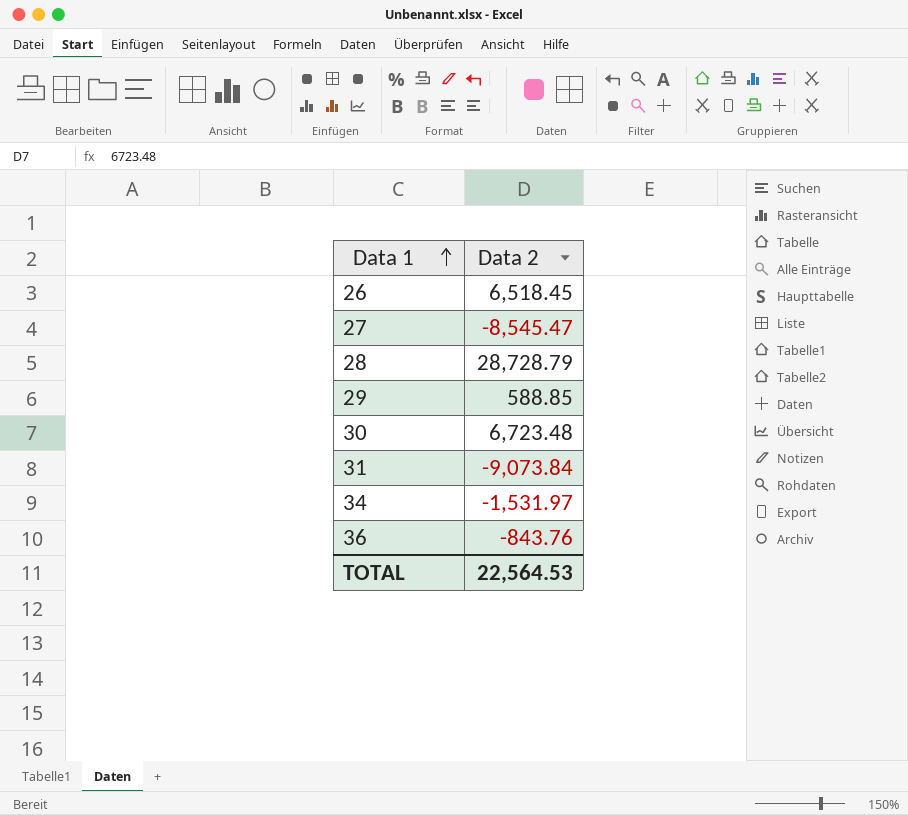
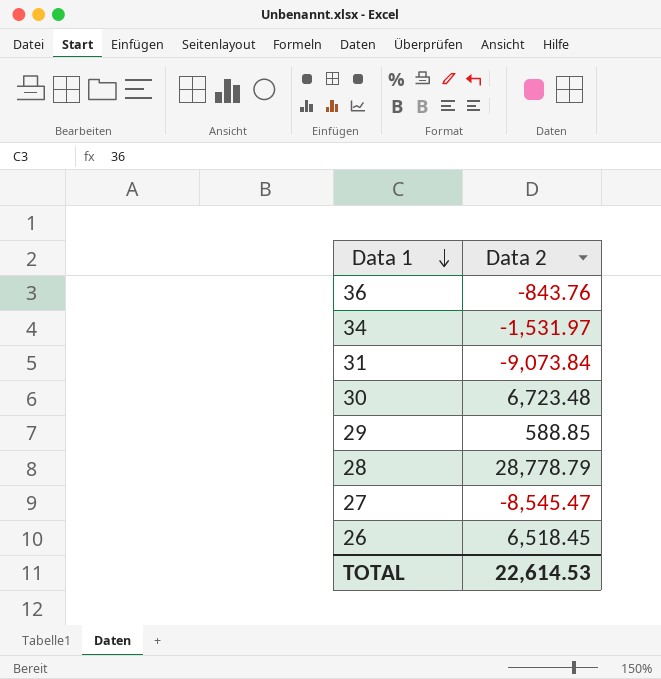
row order: Data 1 ascending -> Data 1 descending
28 | Data 2: 28,728.79 -> 28,778.79
TOTAL | Data 2: 22,564.53 -> 22,614.53

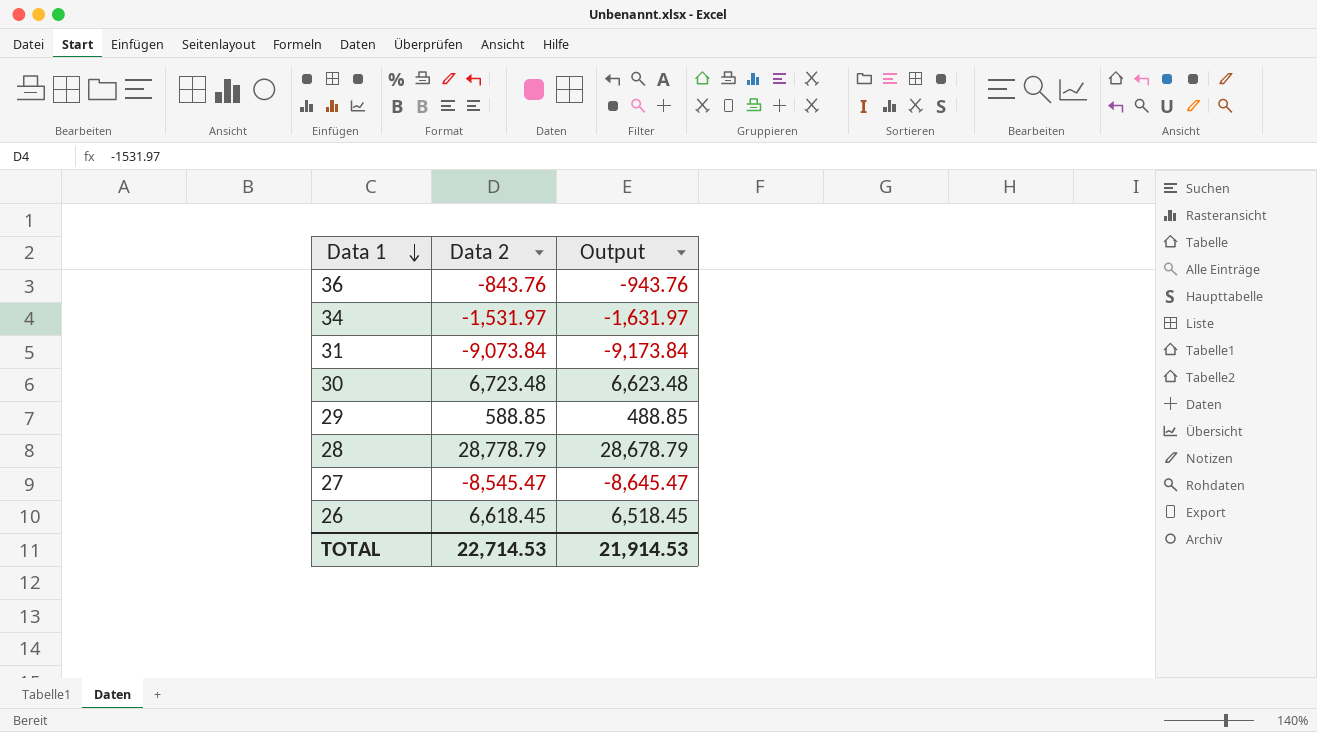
column Output | formula: none -> [Data 2] - 100
26 | Data 2: 6,518.45 -> 6,618.45
TOTAL | Data 2: 22,614.53 -> 22,714.53

